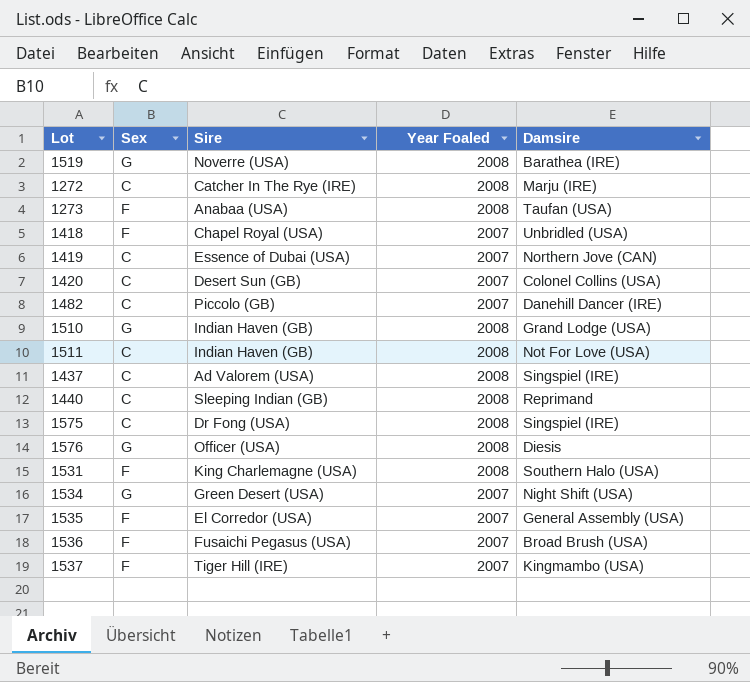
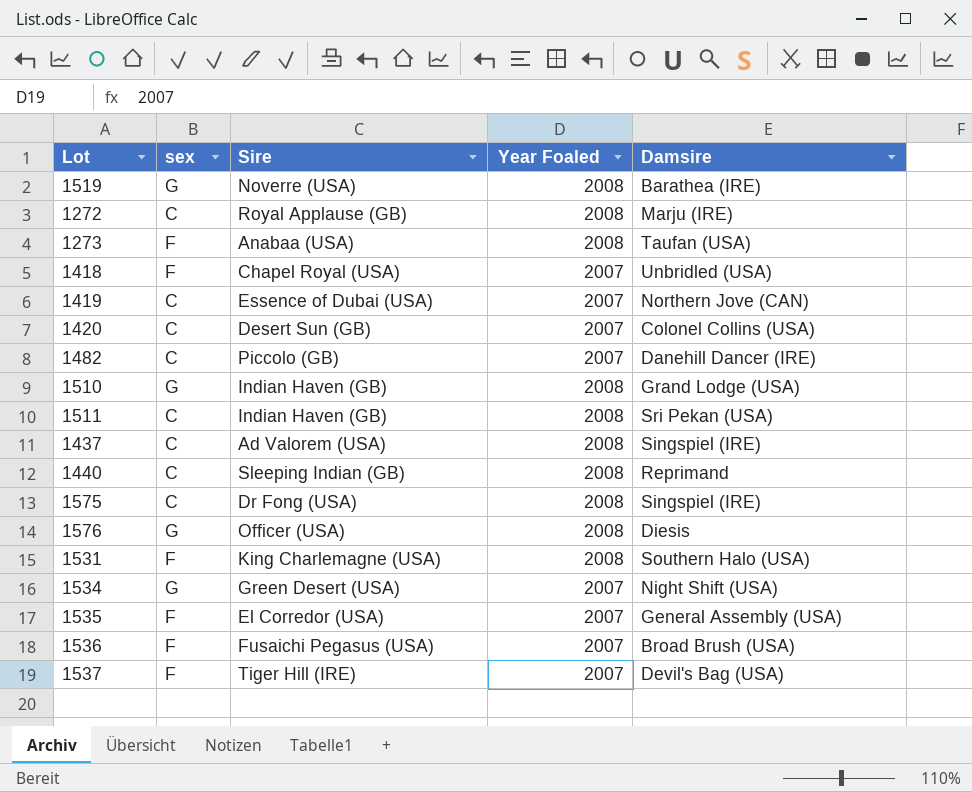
column name: Sex -> sex
1272 | Sire: Catcher In The Rye (IRE) -> Royal Applause (GB)
1511 | Damsire: Not For Love (USA) -> Sri Pekan (USA)
1537 | Damsire: Kingmambo (USA) -> Devil's Bag (USA)

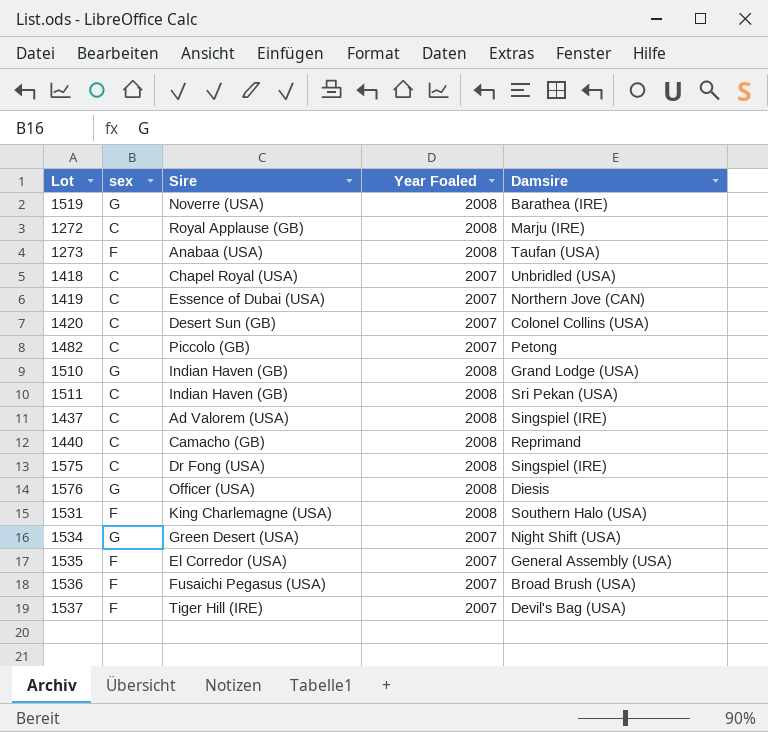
1418 | sex: F -> C
1482 | Damsire: Danehill Dancer (IRE) -> Petong
1440 | Sire: Sleeping Indian (GB) -> Camacho (GB)

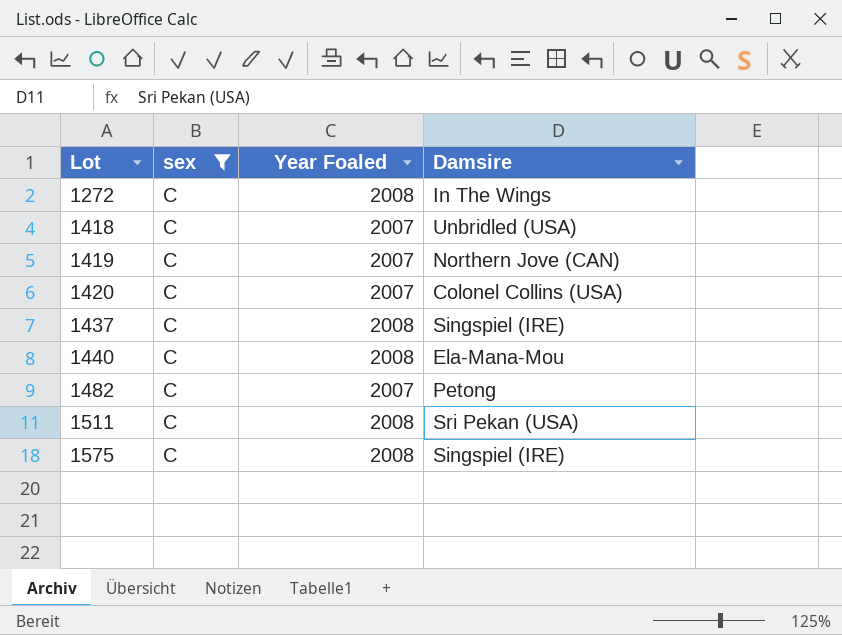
filter: none -> sex = C
row order: none -> Lot ascending
column Sire | position: 3 -> none
1272 | Damsire: Marju (IRE) -> In The Wings
1440 | Damsire: Reprimand -> Ela-Mana-Mou

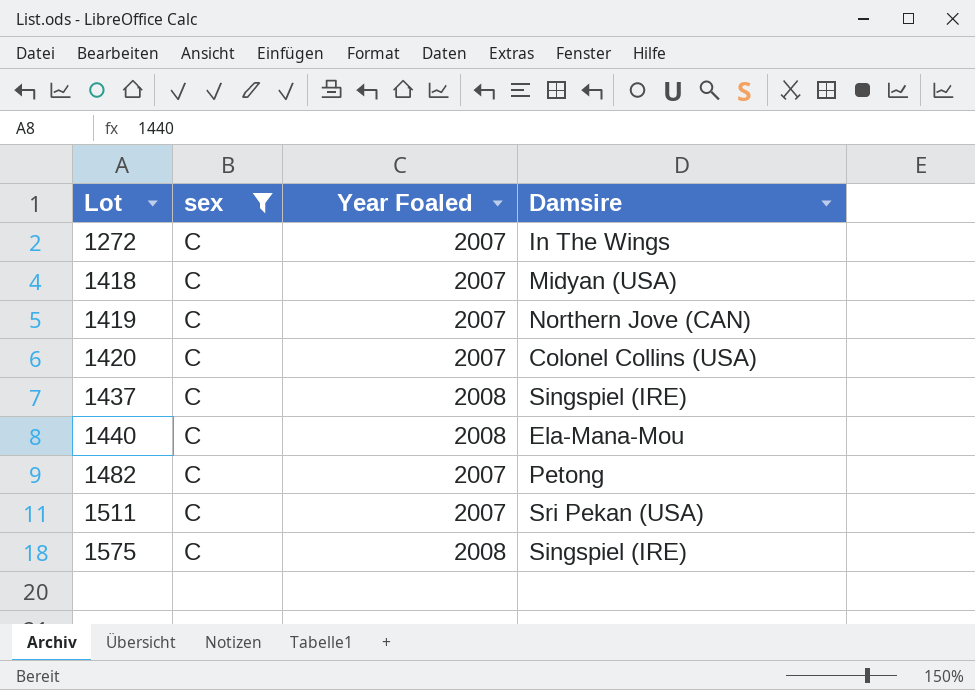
1272 | Year Foaled: 2008 -> 2007
1418 | Damsire: Unbridled (USA) -> Midyan (USA)
1511 | Year Foaled: 2008 -> 2007

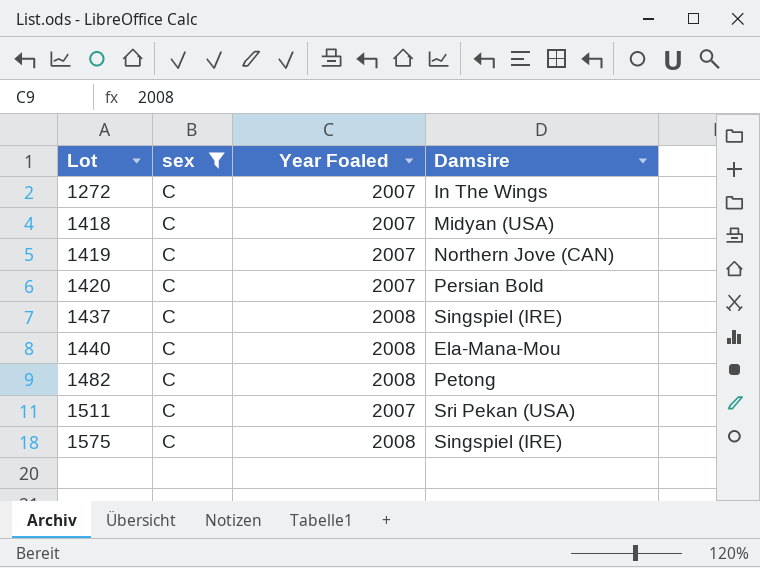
1420 | Damsire: Colonel Collins (USA) -> Persian Bold
1482 | Year Foaled: 2007 -> 2008

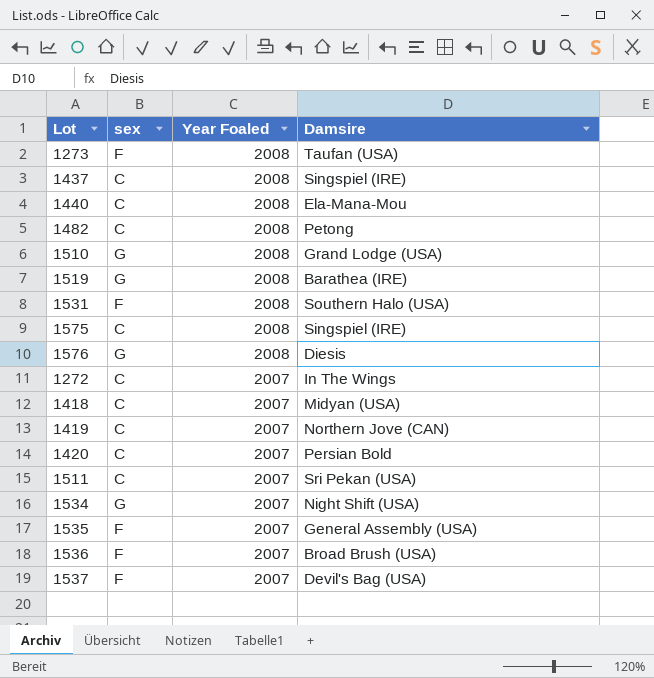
filter: sex = C -> none
row order: Lot ascending -> Year Foaled descending

